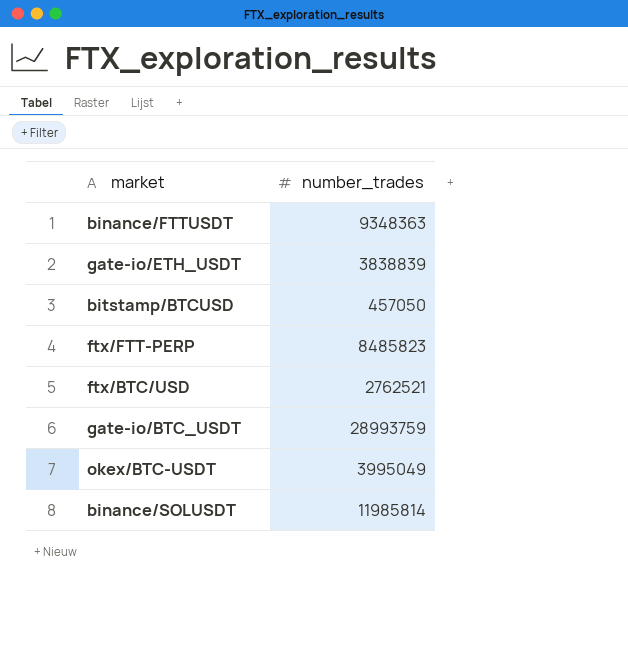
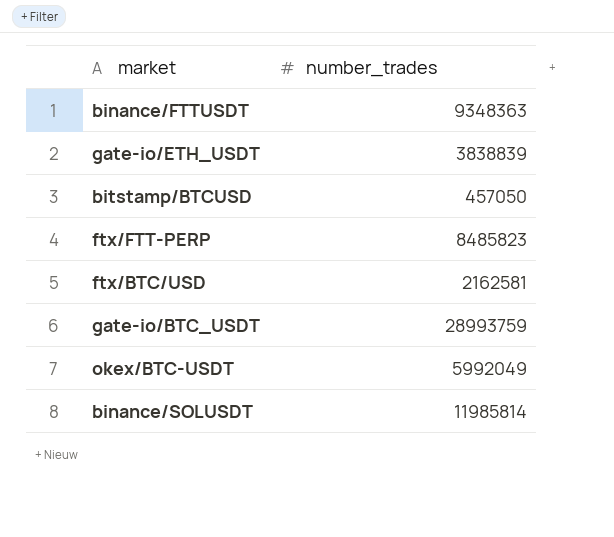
ftx/BTC/USD | number_trades: 2762521 -> 2162581
okex/BTC-USDT | number_trades: 3995049 -> 5992049

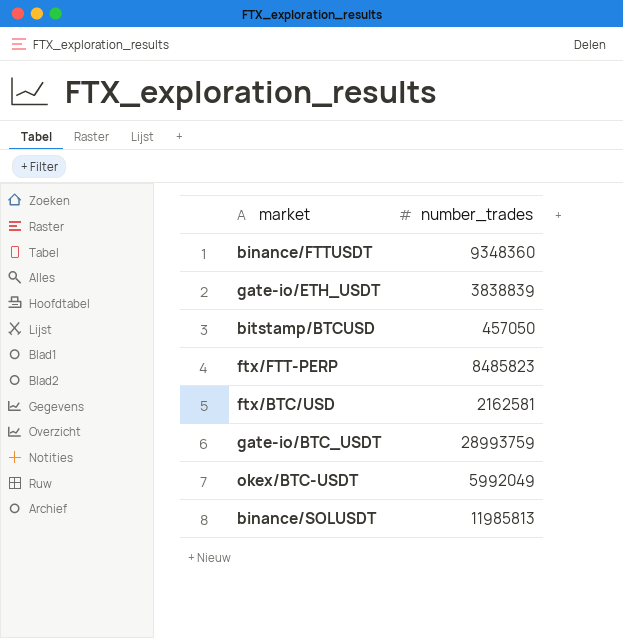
binance/FTTUSDT | number_trades: 9348363 -> 9348360
binance/SOLUSDT | number_trades: 11985814 -> 11985813

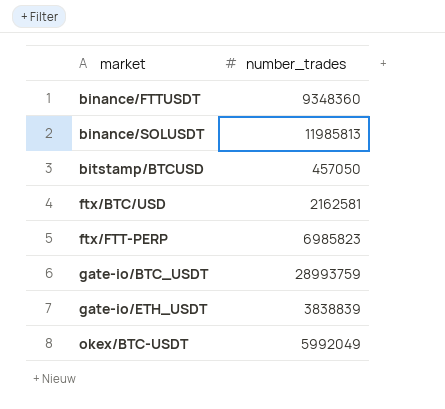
row order: none -> market ascending
ftx/FTT-PERP | number_trades: 8485823 -> 6985823

